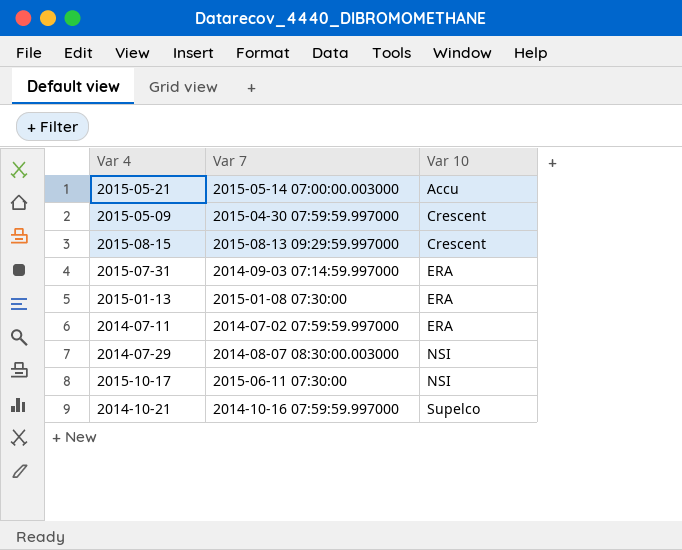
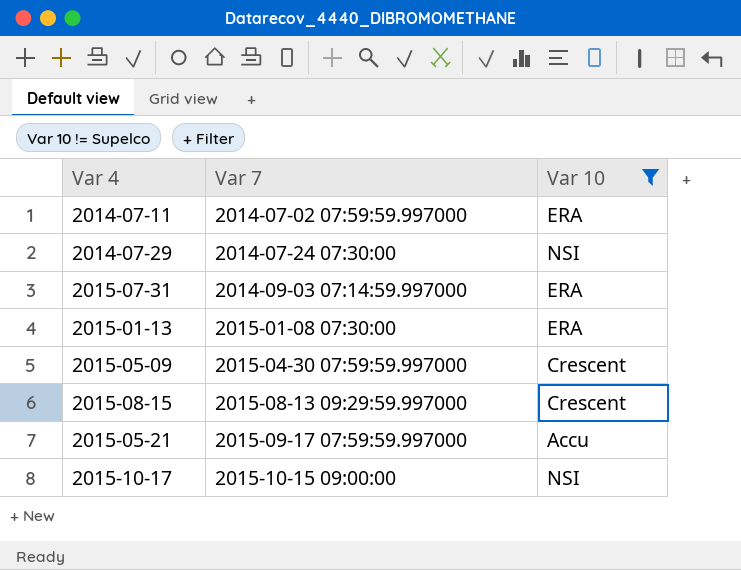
filter: none -> Var 10 != Supelco
row order: Var 10 ascending -> Var 7 ascending
2014-07-29 | Var 7: 2014-08-07 08:30:00.003000 -> 2014-07-24 07:30:00
2015-05-21 | Var 7: 2015-05-14 07:00:00.003000 -> 2015-09-17 07:59:59.997000
2015-10-17 | Var 7: 2015-06-11 07:30:00 -> 2015-10-15 09:00:00

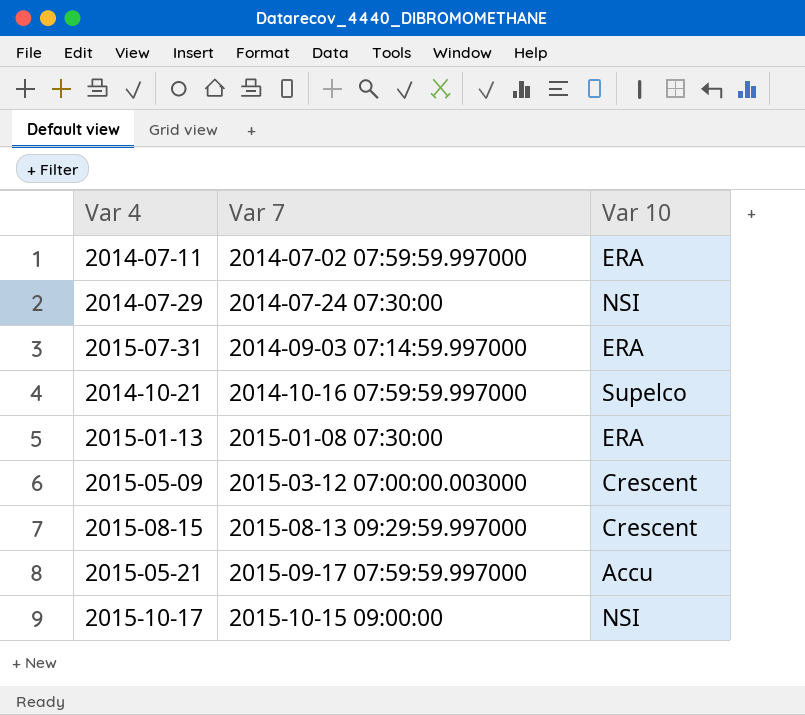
filter: Var 10 != Supelco -> none
2015-05-09 | Var 7: 2015-04-30 07:59:59.997000 -> 2015-03-12 07:00:00.003000

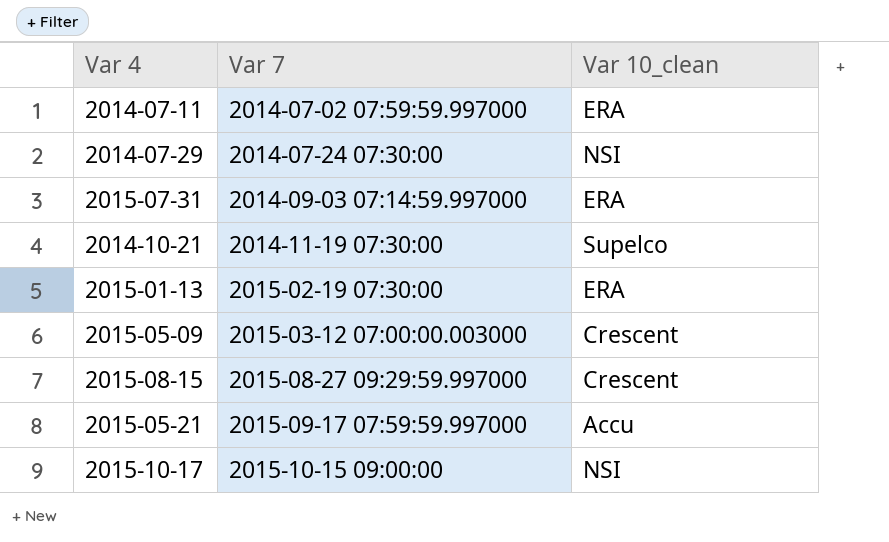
column name: Var 10 -> Var 10_clean
2014-10-21 | Var 7: 2014-10-16 07:59:59.997000 -> 2014-11-19 07:30:00
2015-01-13 | Var 7: 2015-01-08 07:30:00 -> 2015-02-19 07:30:00
2015-08-15 | Var 7: 2015-08-13 09:29:59.997000 -> 2015-08-27 09:29:59.997000

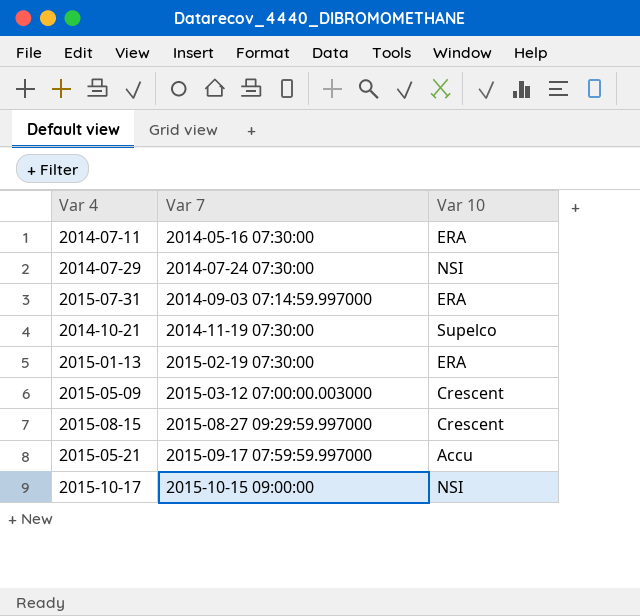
column name: Var 10_clean -> Var 10
2014-07-11 | Var 7: 2014-07-02 07:59:59.997000 -> 2014-05-16 07:30:00

